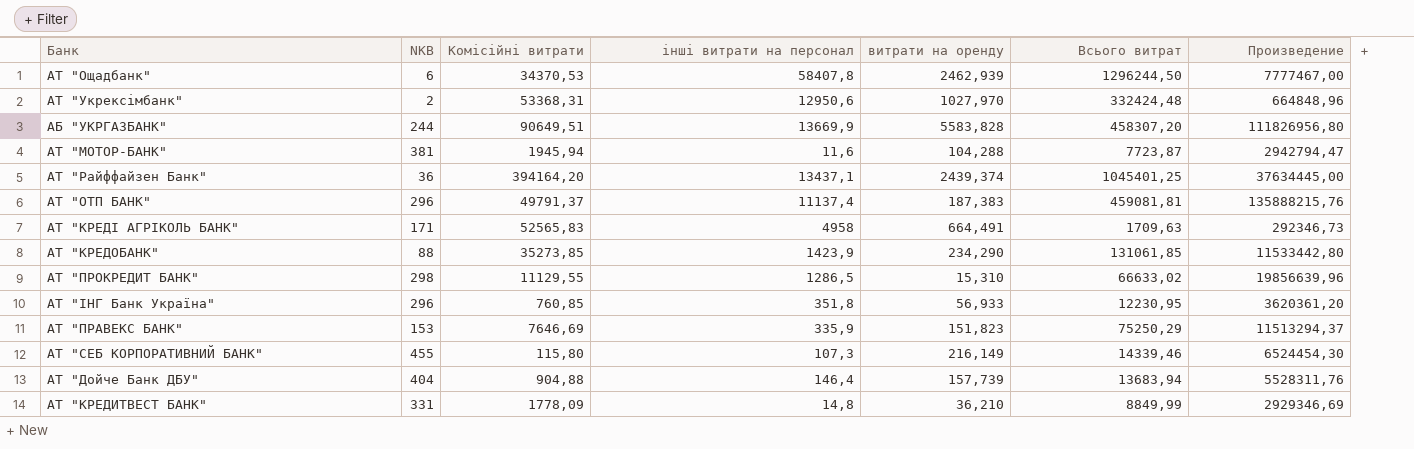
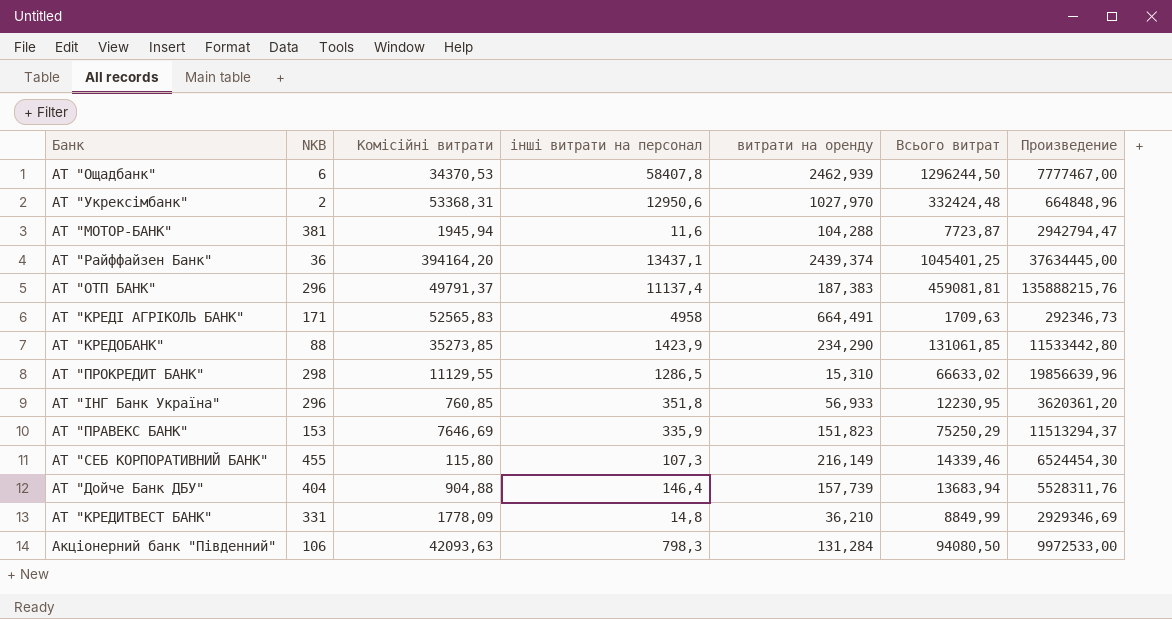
row АБ "УКРГАЗБАНК": 244 | 90649,51 | 13669,9 | 5583,828 | 458307,20 | 111826956,80 -> none
row Акціонерний банк "Південний": none -> 106 | 42093,63 | 798,3 | 131,284 | 94080,50 | 9972533,00

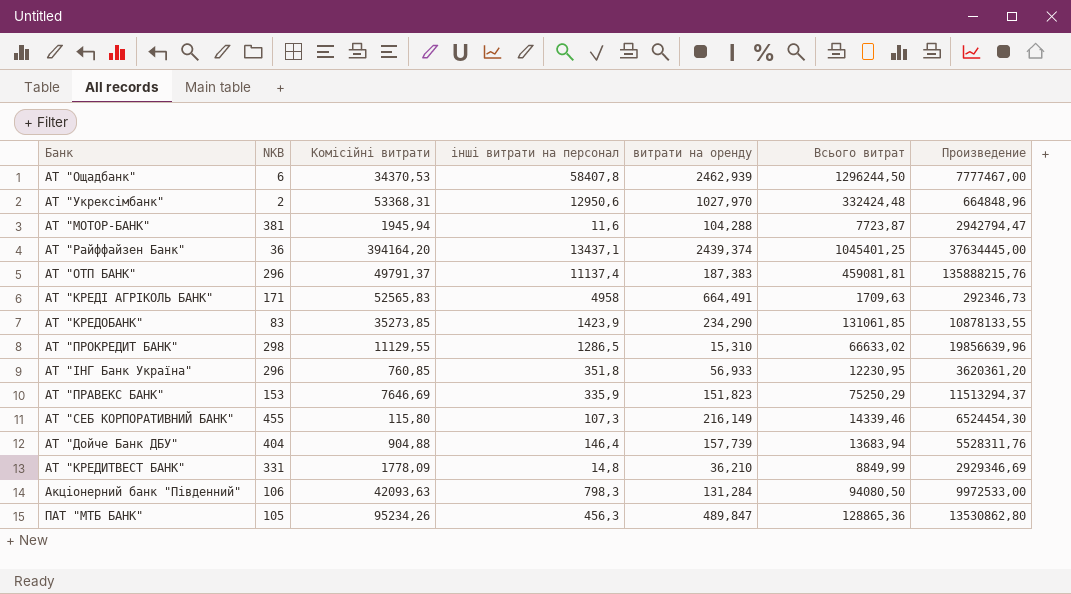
АТ "КРЕДОБАНК" | NKB: 88 -> 83
АТ "КРЕДОБАНК" | Произведение: 11533442,80 -> 10878133,55
row ПАТ "МТБ БАНК": none -> 105 | 95234,26 | 456,3 | 489,847 | 128865,36 | 13530862,80

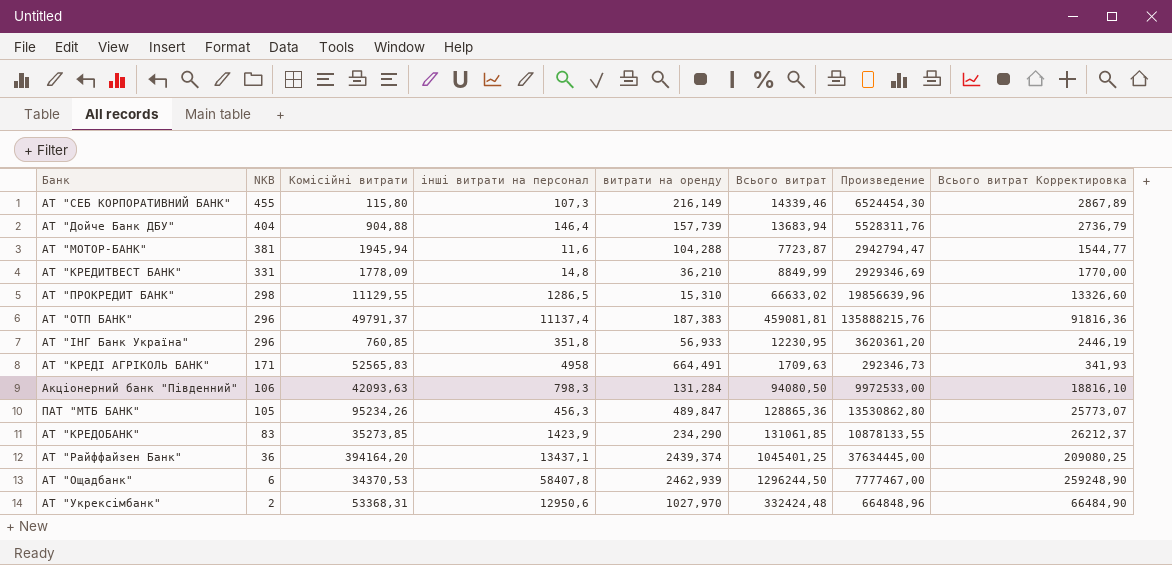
row order: none -> NKB descending
column Всього витрат Корректировка | formula: none -> [Всього витрат] * 0,2
row АТ "ПРАВЕКС БАНК": 153 | 7646,69 | 335,9 | 151,823 | 75250,29 | 11513294,37 -> none

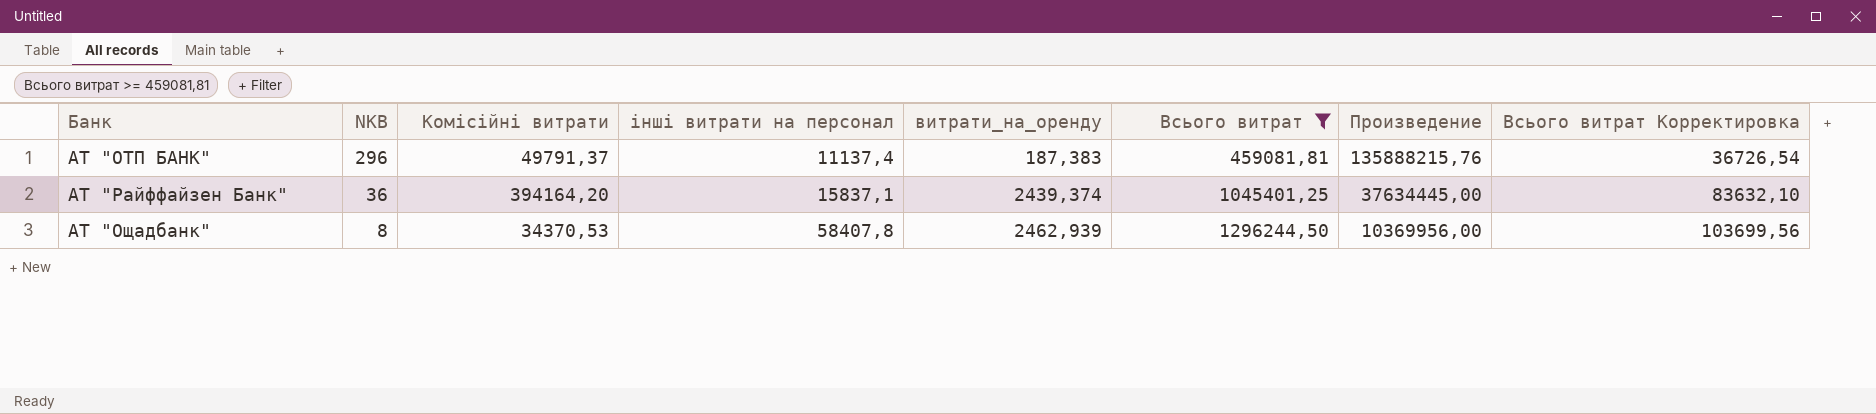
filter: none -> Всього витрат >= 459081,81
column name: витрати на оренду -> витрати_на_оренду
column Всього витрат Корректировка | formula: [Всього витрат] * 0,2 -> [Всього витрат] * 0,08
АТ "Райффайзен Банк" | інші витрати на персонал: 13437,1 -> 15837,1
АТ "Ощадбанк" | NKB: 6 -> 8
АТ "Ощадбанк" | Произведение: 7777467,00 -> 10369956,00

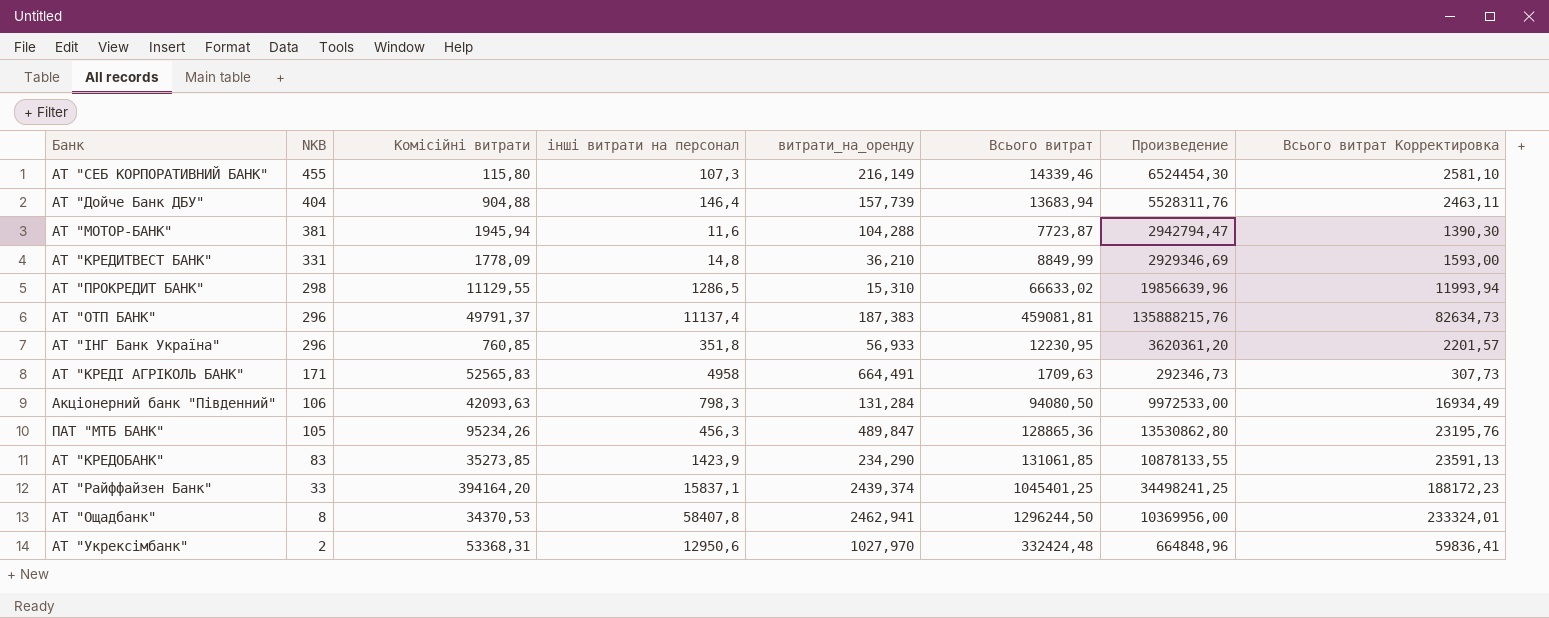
filter: Всього витрат >= 459081,81 -> none
column Всього витрат Корректировка | formula: [Всього витрат] * 0,08 -> [Всього витрат] * 0,18
АТ "Райффайзен Банк" | NKB: 36 -> 33
АТ "Райффайзен Банк" | Произведение: 37634445,00 -> 34498241,25
АТ "Ощадбанк" | витрати_на_оренду: 2462,939 -> 2462,941

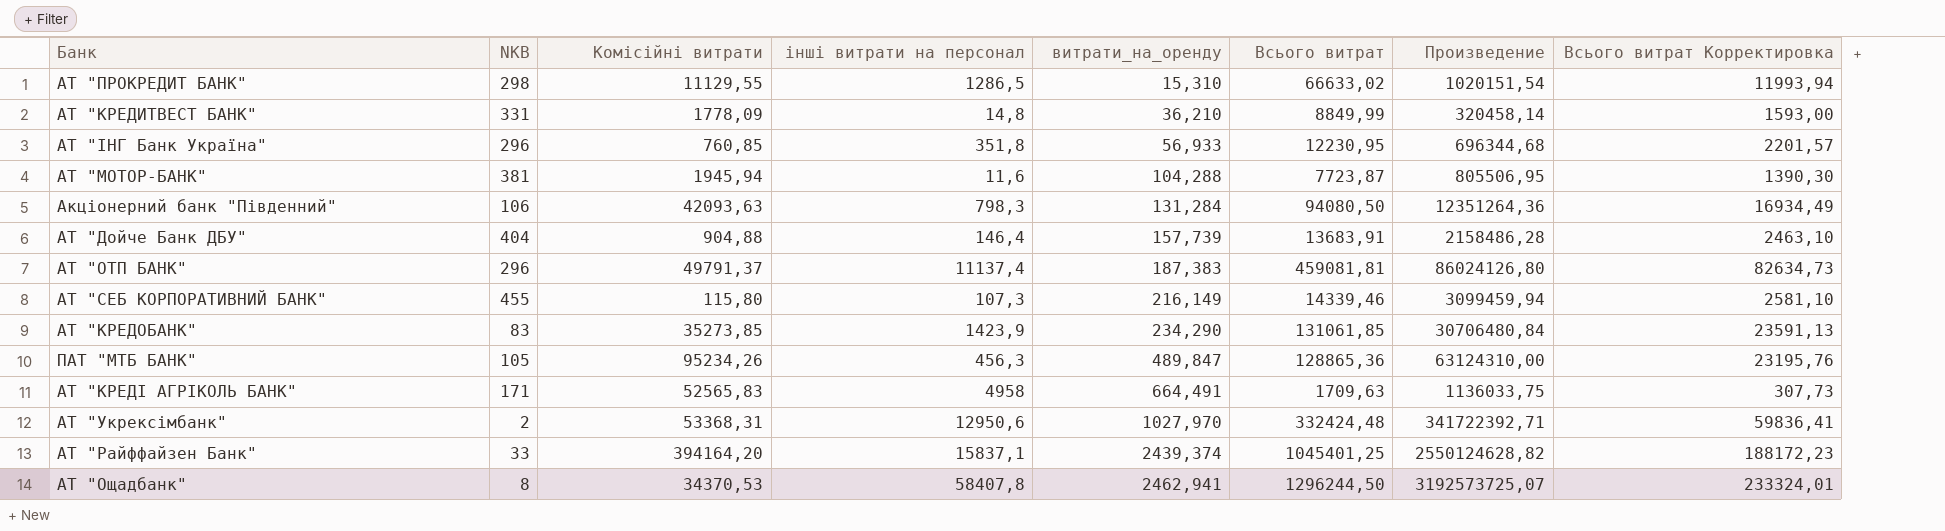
row order: NKB descending -> витрати_на_оренду ascending
column Произведение | formula: [NKB] * [Всього витрат] -> [витрати_на_оренду] * [Всього витрат]
АТ "Дойче Банк ДБУ" | Всього витрат: 13683,94 -> 13683,91
АТ "Дойче Банк ДБУ" | Всього витрат Корректировка: 2463,11 -> 2463,10

